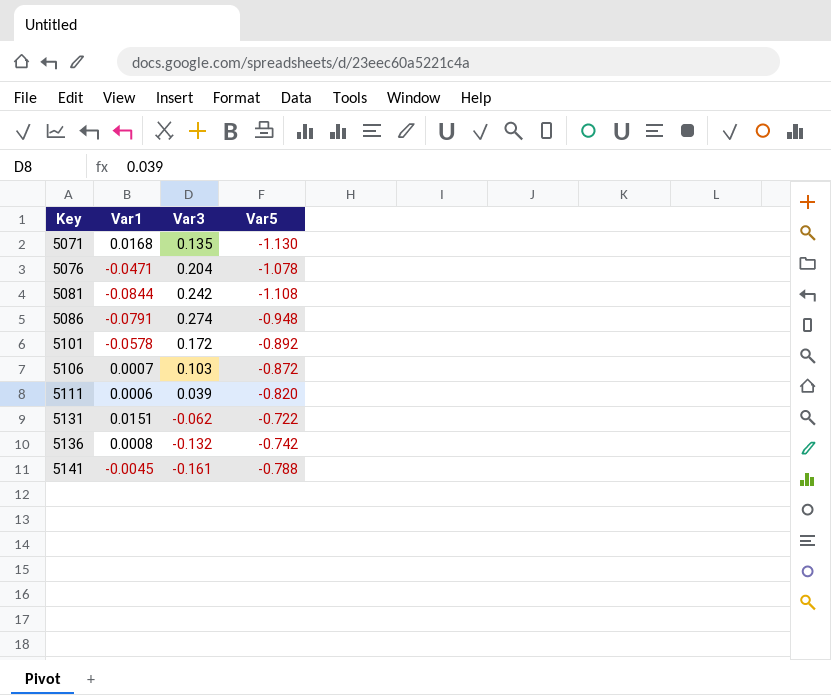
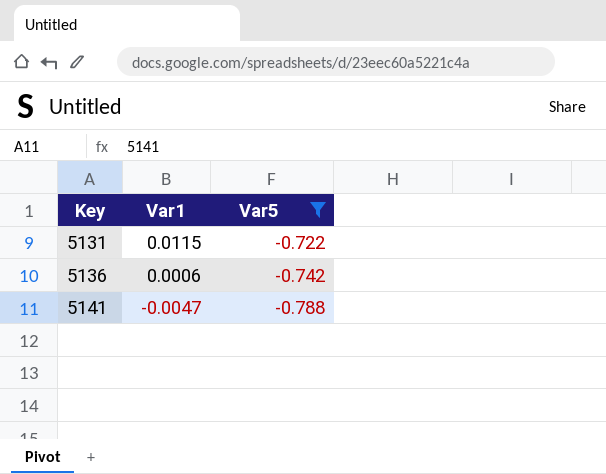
filter: none -> Var5 >= -0.788
column Var3 | position: 3 -> none
5131 | Var1: 0.0151 -> 0.0115
5136 | Var1: 0.0008 -> 0.0006
5141 | Var1: -0.0045 -> -0.0047

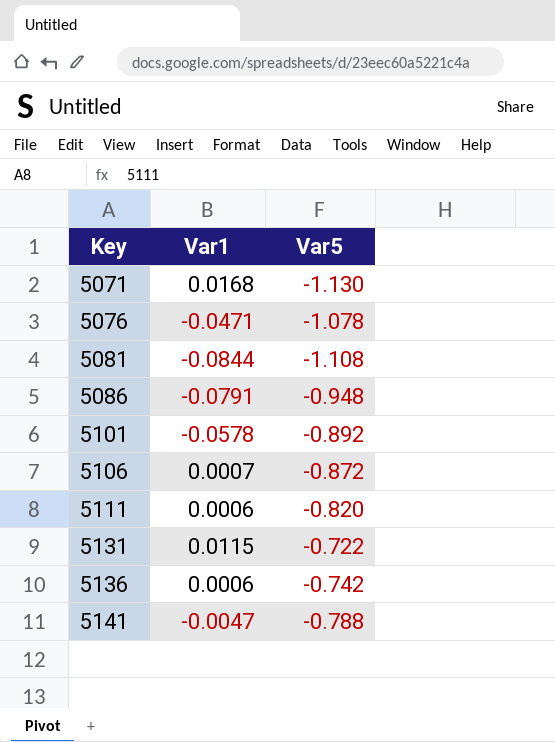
filter: Var5 >= -0.788 -> none

